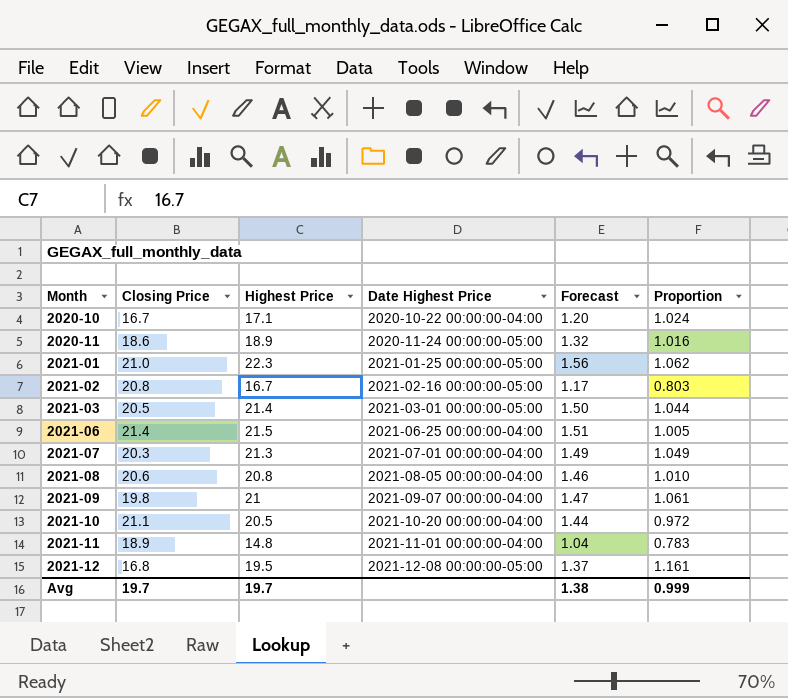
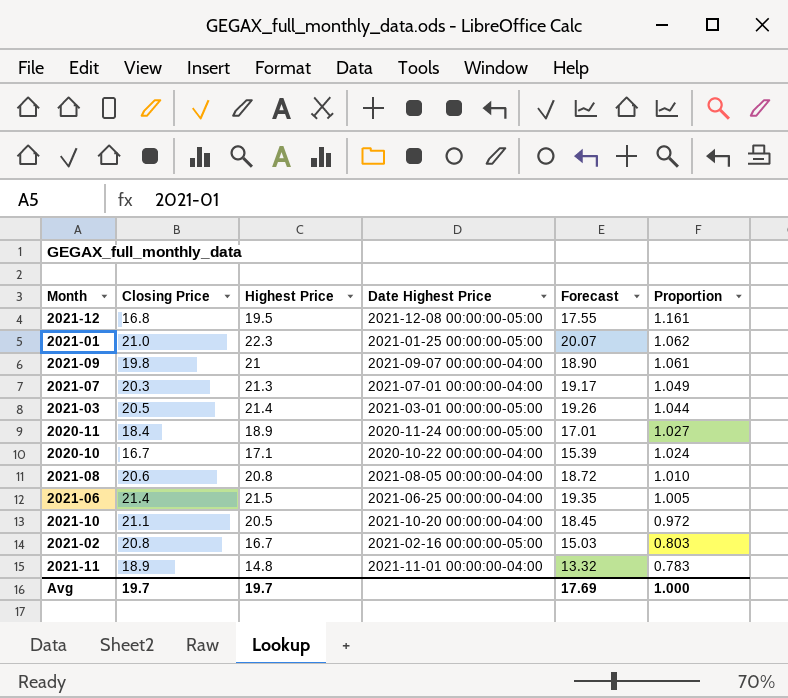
row order: Month ascending -> Proportion descending
column Forecast | formula: [Highest Price] * 0.07 -> [Highest Price] * 0.9
2020-11 | Closing Price: 18.6 -> 18.4
2020-11 | Proportion: 1.016 -> 1.027
Avg | Forecast: 1.38 -> 17.69
Avg | Proportion: 0.999 -> 1.000

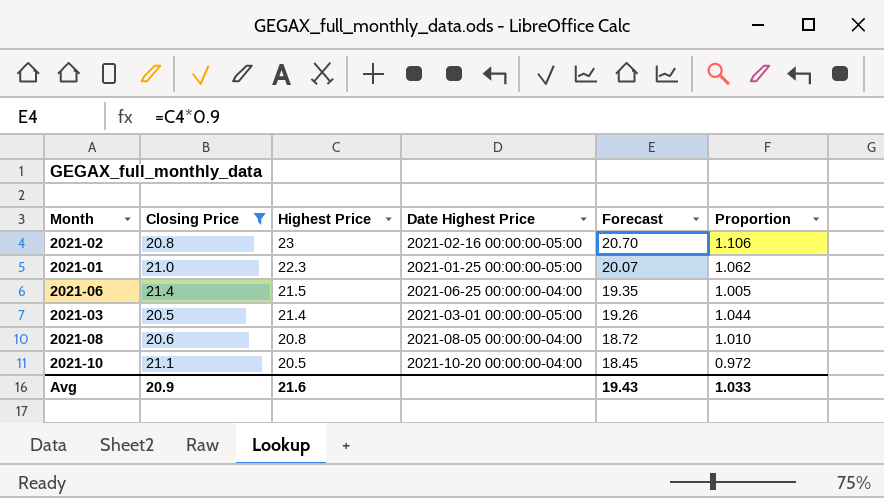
filter: none -> Closing Price >= 20.5
row order: Proportion descending -> Highest Price descending
2021-02 | Highest Price: 16.7 -> 23
2021-02 | Forecast: 15.03 -> 20.70
2021-02 | Proportion: 0.803 -> 1.106
Avg | Closing Price: 19.7 -> 20.9
Avg | Highest Price: 19.7 -> 21.6
Avg | Forecast: 17.69 -> 19.43
Avg | Proportion: 1.000 -> 1.033

